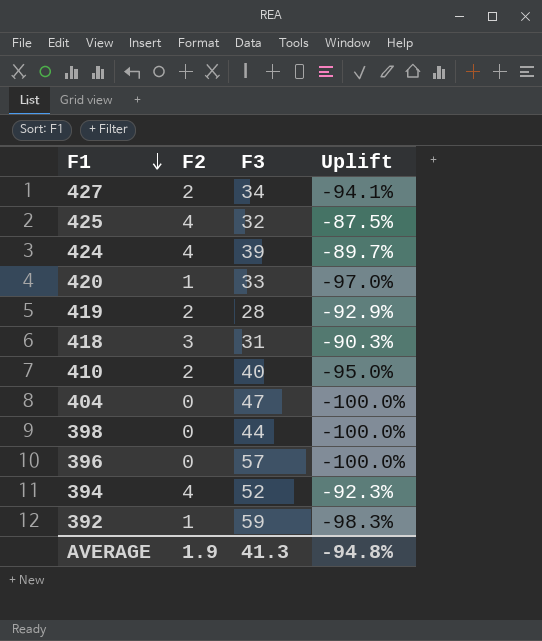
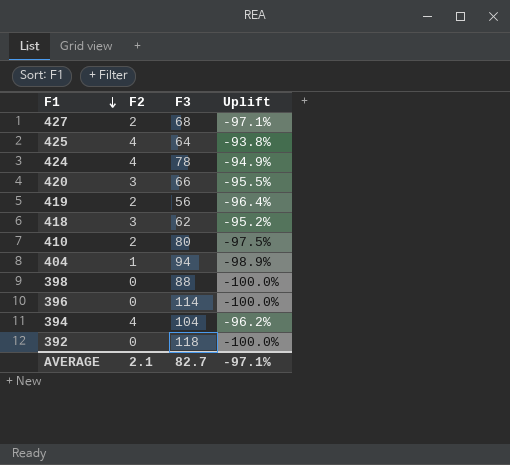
427 | F3: 34 -> 68
427 | Uplift: -94.1% -> -97.1%
425 | F3: 32 -> 64
425 | Uplift: -87.5% -> -93.8%
424 | F3: 39 -> 78
424 | Uplift: -89.7% -> -94.9%
420 | F2: 1 -> 3
420 | F3: 33 -> 66
420 | Uplift: -97.0% -> -95.5%
419 | F3: 28 -> 56
419 | Uplift: -92.9% -> -96.4%
418 | F3: 31 -> 62
418 | Uplift: -90.3% -> -95.2%
410 | F3: 40 -> 80
410 | Uplift: -95.0% -> -97.5%
404 | F2: 0 -> 1
404 | F3: 47 -> 94
404 | Uplift: -100.0% -> -98.9%
398 | F3: 44 -> 88
396 | F3: 57 -> 114
394 | F3: 52 -> 104
394 | Uplift: -92.3% -> -96.2%
392 | F2: 1 -> 0
392 | F3: 59 -> 118
392 | Uplift: -98.3% -> -100.0%
AVERAGE | F2: 1.9 -> 2.1
AVERAGE | F3: 41.3 -> 82.7
AVERAGE | Uplift: -94.8% -> -97.1%

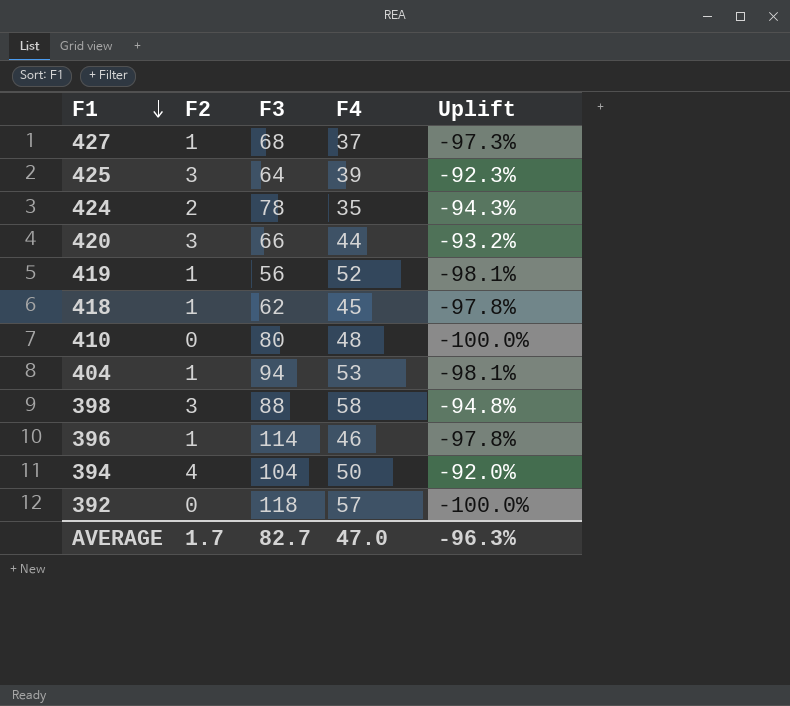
column F4 | position: none -> 4
column Uplift | formula: ([F2] - [F3]) / [F3] -> ([F2] - [F4]) / [F4]
427 | F2: 2 -> 1
425 | F2: 4 -> 3
424 | F2: 4 -> 2
419 | F2: 2 -> 1
418 | F2: 3 -> 1
410 | F2: 2 -> 0
398 | F2: 0 -> 3
396 | F2: 0 -> 1
AVERAGE | F2: 2.1 -> 1.7
AVERAGE | Uplift: -97.1% -> -96.3%

